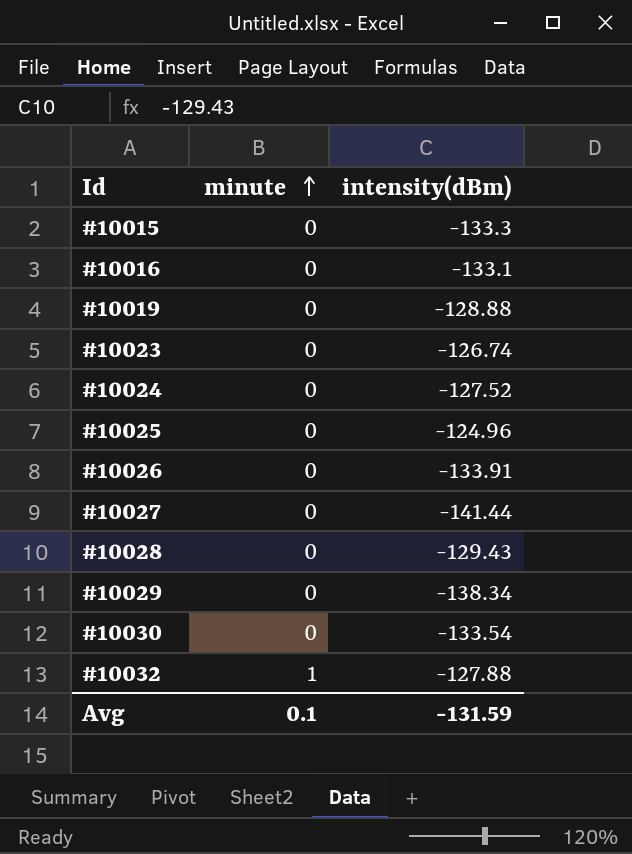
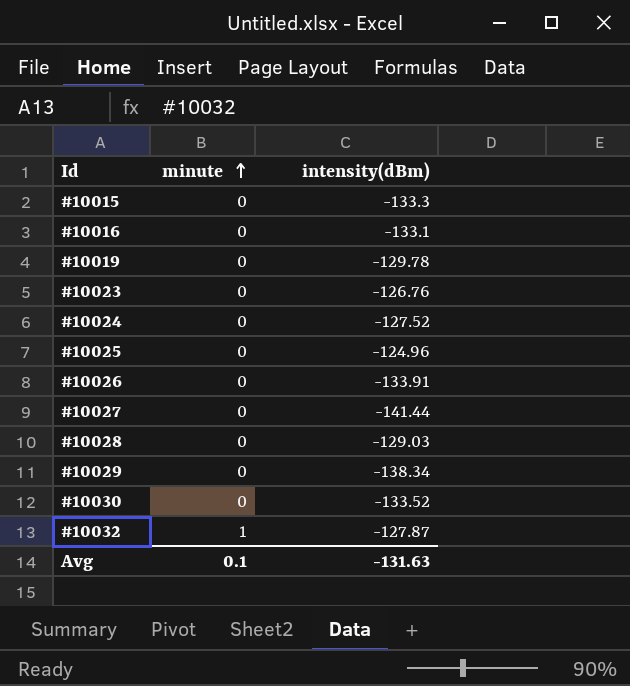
#10019 | intensity(dBm): -128.88 -> -129.78
#10023 | intensity(dBm): -126.74 -> -126.76
#10028 | intensity(dBm): -129.43 -> -129.03
#10030 | intensity(dBm): -133.54 -> -133.52
#10032 | intensity(dBm): -127.88 -> -127.87
Avg | intensity(dBm): -131.59 -> -131.63

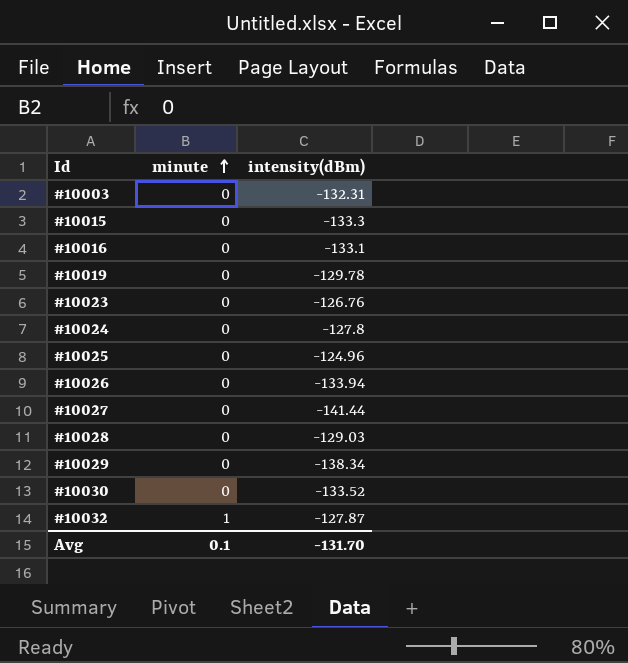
row #10003: none -> 0 | -132.31
#10024 | intensity(dBm): -127.52 -> -127.8
#10026 | intensity(dBm): -133.91 -> -133.94
Avg | intensity(dBm): -131.63 -> -131.70

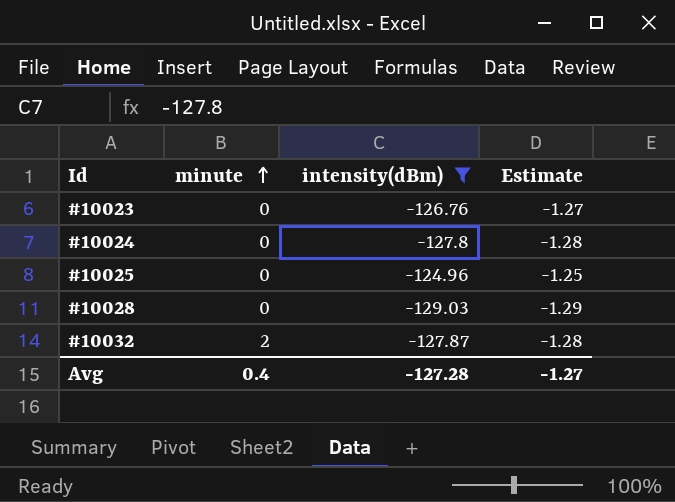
filter: none -> intensity(dBm) >= -129.03
column Estimate | formula: none -> [intensity(dBm)] * 0.01
#10032 | minute: 1 -> 2
Avg | minute: 0.1 -> 0.4
Avg | intensity(dBm): -131.70 -> -127.28

